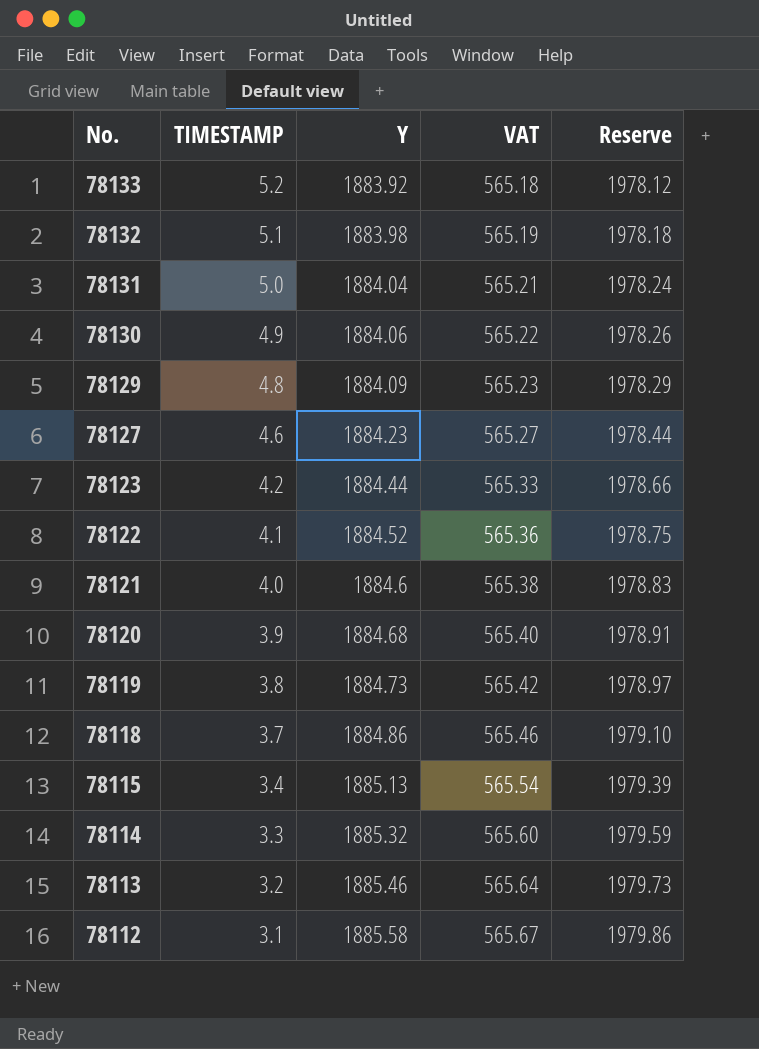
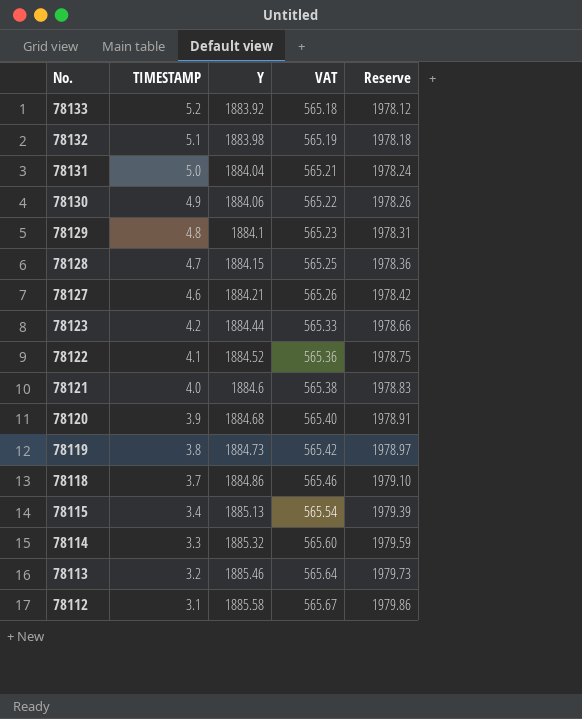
78129 | Y: 1884.09 -> 1884.1
78129 | Reserve: 1978.29 -> 1978.31
row 78128: none -> 4.7 | 1884.15 | 565.25 | 1978.36
78127 | Y: 1884.23 -> 1884.21
78127 | VAT: 565.27 -> 565.26
78127 | Reserve: 1978.44 -> 1978.42

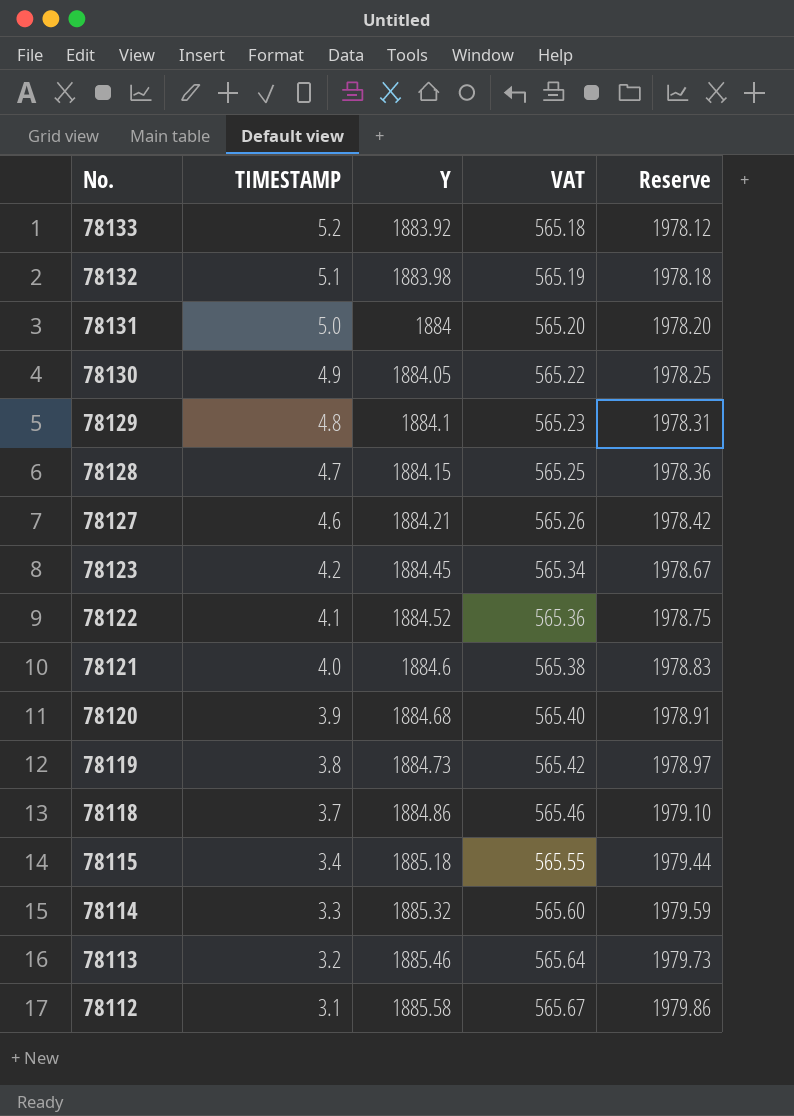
78131 | Y: 1884.04 -> 1884
78131 | VAT: 565.21 -> 565.20
78131 | Reserve: 1978.24 -> 1978.20
78130 | Y: 1884.06 -> 1884.05
78130 | Reserve: 1978.26 -> 1978.25
78123 | Y: 1884.44 -> 1884.45
78123 | VAT: 565.33 -> 565.34
78123 | Reserve: 1978.66 -> 1978.67
78115 | Y: 1885.13 -> 1885.18
78115 | VAT: 565.54 -> 565.55
78115 | Reserve: 1979.39 -> 1979.44

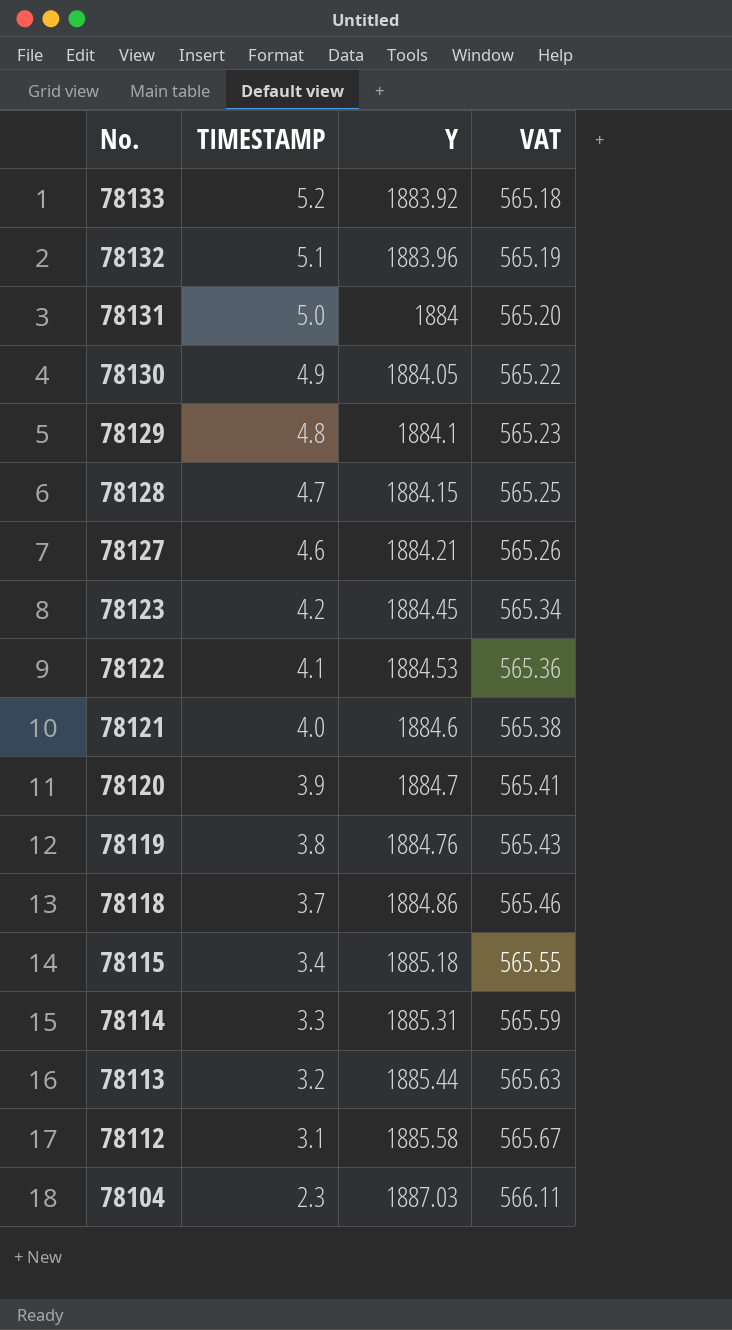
column Reserve | formula: [Y] * 1.05 -> none
78132 | Y: 1883.98 -> 1883.96
78122 | Y: 1884.52 -> 1884.53
78120 | Y: 1884.68 -> 1884.7
78120 | VAT: 565.40 -> 565.41
78119 | Y: 1884.73 -> 1884.76
78119 | VAT: 565.42 -> 565.43
78114 | Y: 1885.32 -> 1885.31
78114 | VAT: 565.60 -> 565.59
78113 | Y: 1885.46 -> 1885.44
78113 | VAT: 565.64 -> 565.63
row 78104: none -> 2.3 | 1887.03 | 566.11

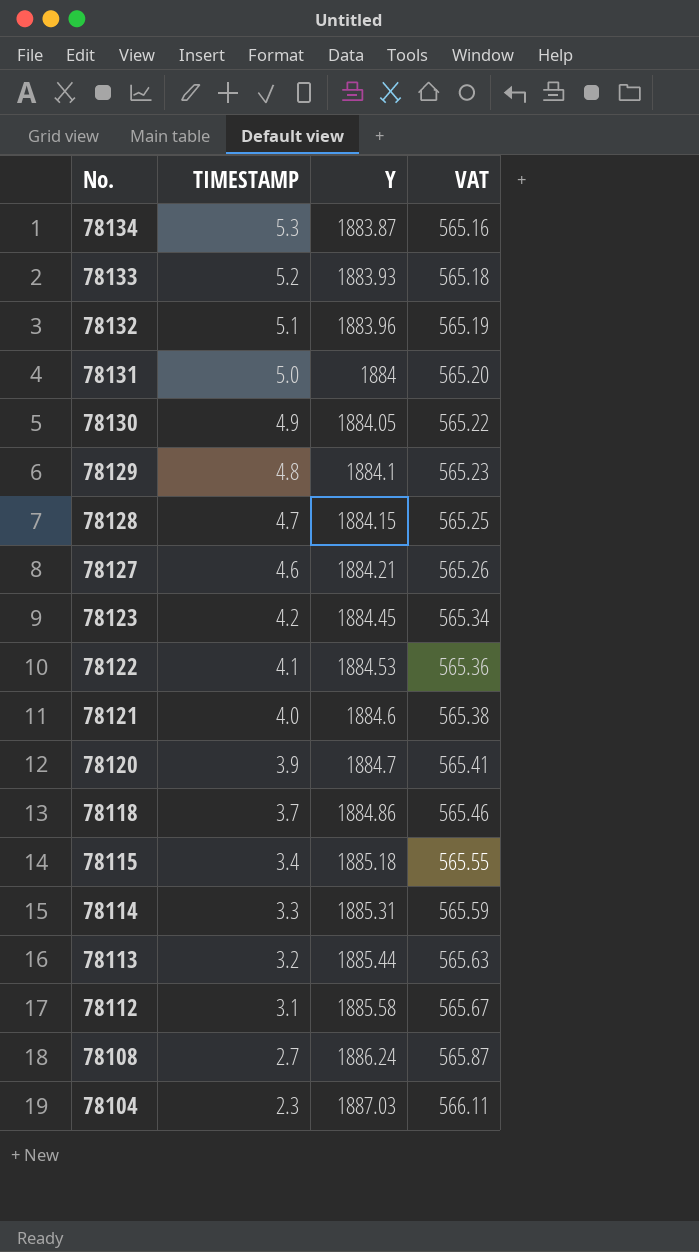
row 78119: 3.8 | 1884.76 | 565.43 -> none
row 78134: none -> 5.3 | 1883.87 | 565.16
78133 | Y: 1883.92 -> 1883.93
row 78108: none -> 2.7 | 1886.24 | 565.87

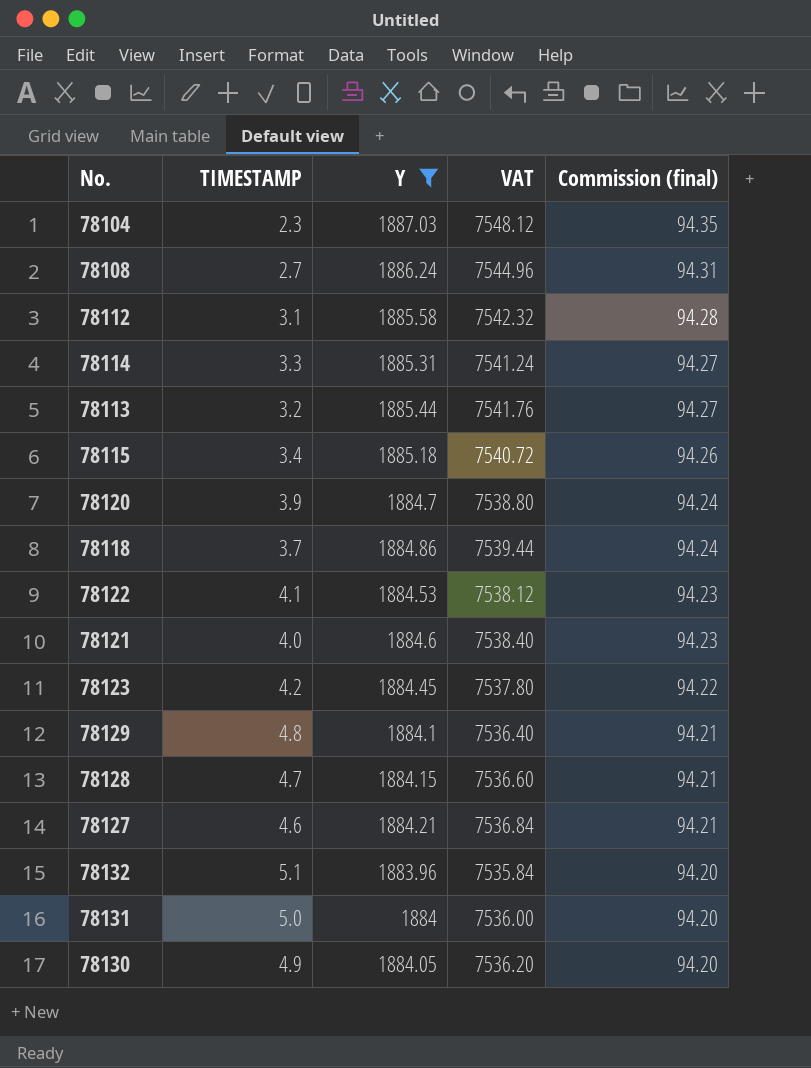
filter: none -> Y >= 1883.96
row order: No. descending -> Commission (final) descending
column VAT | formula: [Y] * 0.3 -> [Y] * 4
column Commission (final) | formula: none -> [Y] * 0.05

